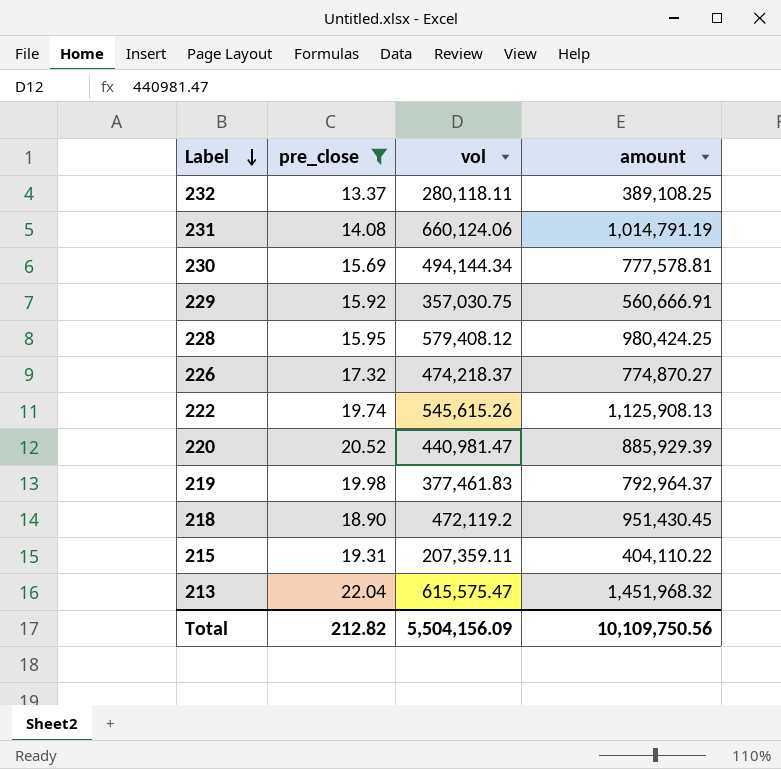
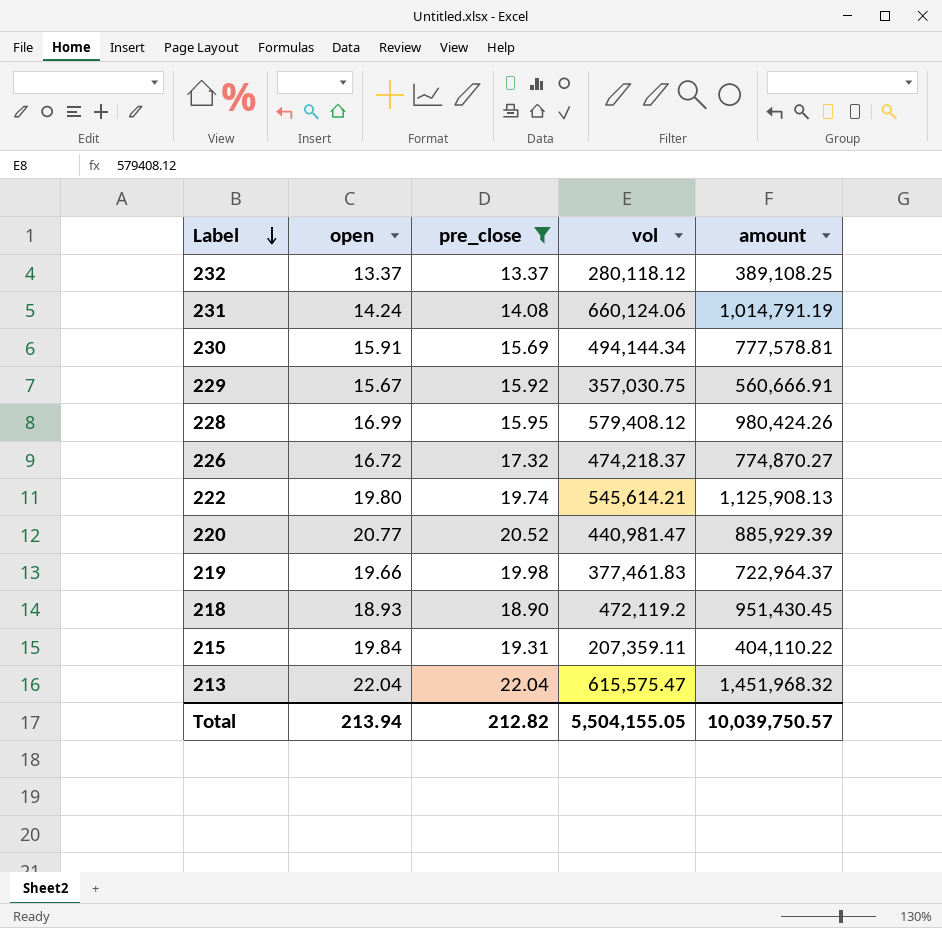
column open | position: none -> 2
232 | vol: 280,118.11 -> 280,118.12
228 | amount: 980,424.25 -> 980,424.26
222 | vol: 545,615.26 -> 545,614.21
219 | amount: 792,964.37 -> 722,964.37
Total | vol: 5,504,156.09 -> 5,504,155.05
Total | amount: 10,109,750.56 -> 10,039,750.57

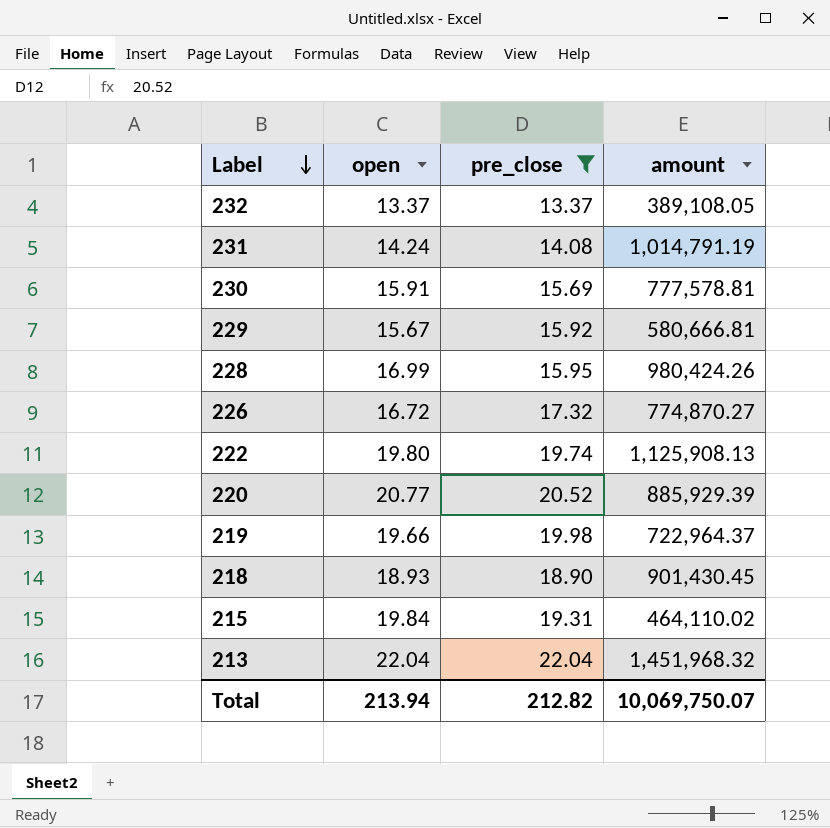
column vol | position: 4 -> none
232 | amount: 389,108.25 -> 389,108.05
229 | amount: 560,666.91 -> 580,666.81
218 | amount: 951,430.45 -> 901,430.45
215 | amount: 404,110.22 -> 464,110.02
Total | amount: 10,039,750.57 -> 10,069,750.07

